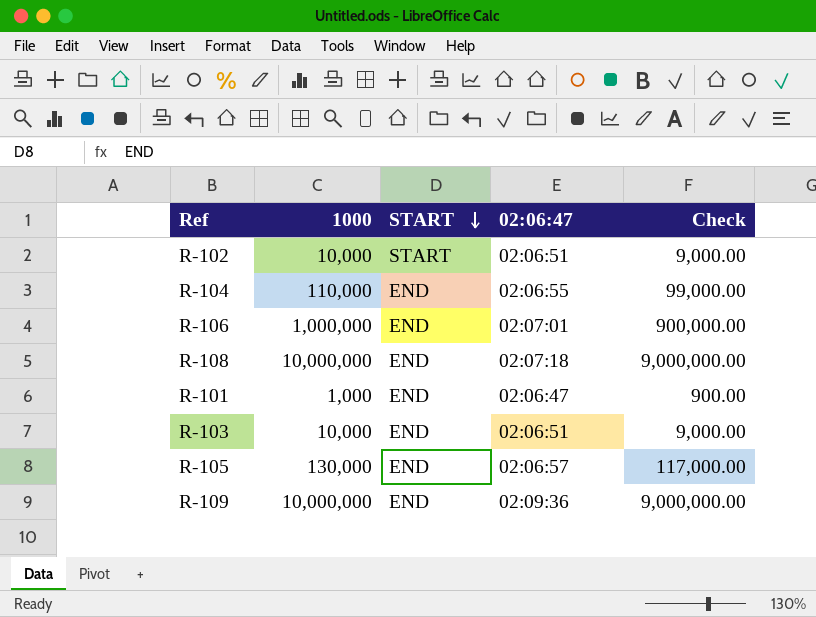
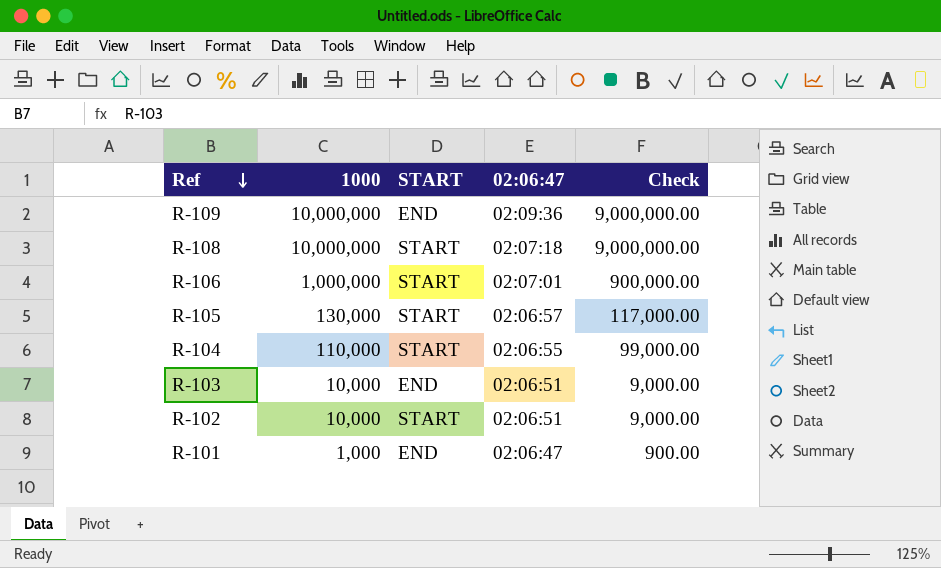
row order: START descending -> Ref descending
R-108 | START: END -> START
R-106 | START: END -> START
R-105 | START: END -> START
R-104 | START: END -> START

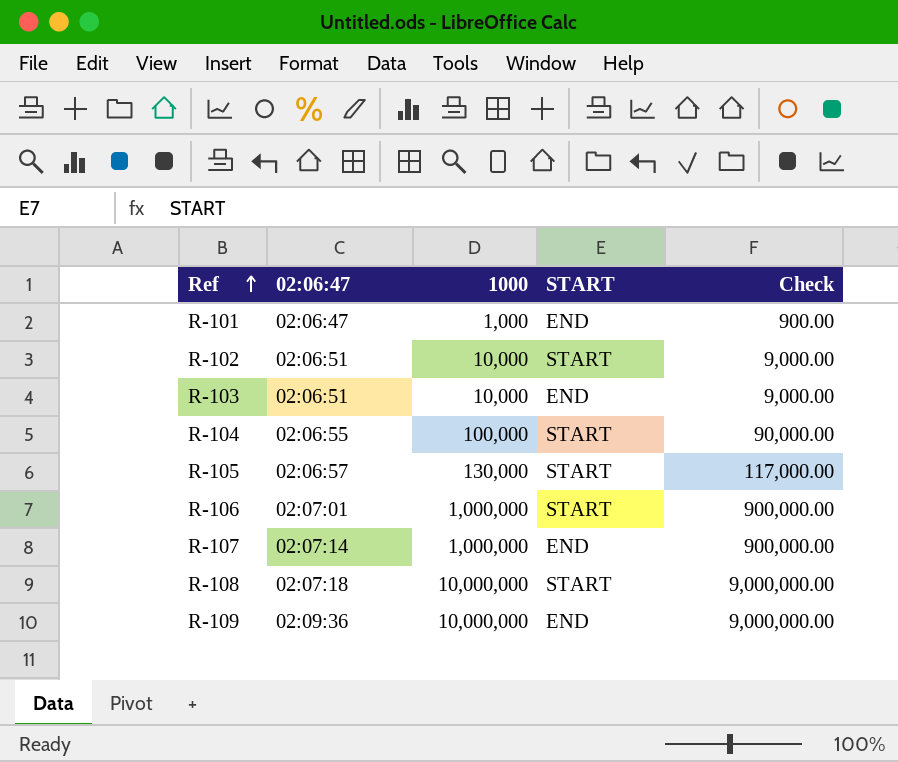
row order: Ref descending -> Ref ascending
column 02:06:47 | position: 4 -> 2
R-104 | 1000: 110,000 -> 100,000
R-104 | Check: 99,000.00 -> 90,000.00
row R-107: none -> 02:07:14 | 1,000,000 | END | 900,000.00

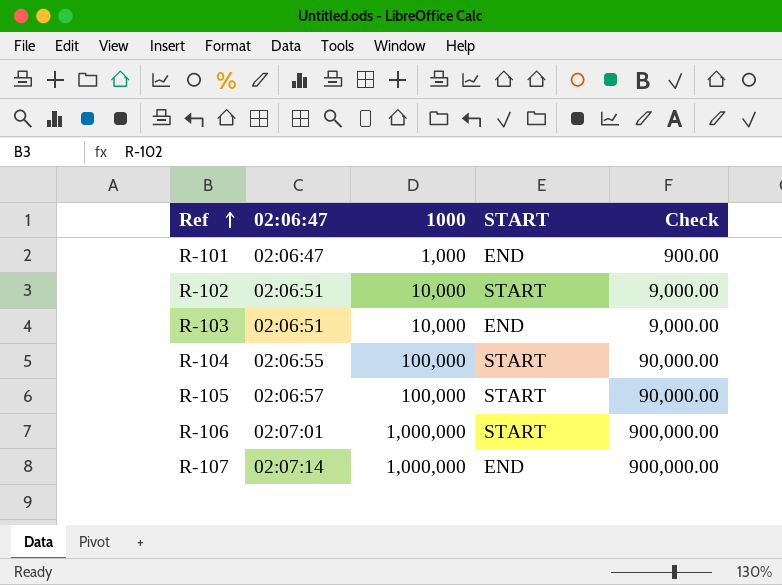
row R-108: 02:07:18 | 10,000,000 | START | 9,000,000.00 -> none
row R-109: 02:09:36 | 10,000,000 | END | 9,000,000.00 -> none
R-105 | 1000: 130,000 -> 100,000
R-105 | Check: 117,000.00 -> 90,000.00

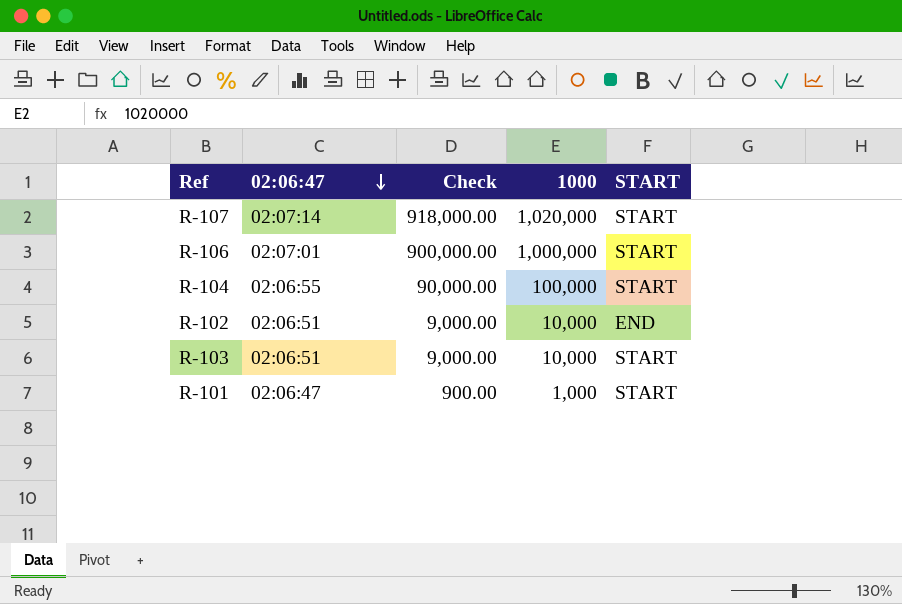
row order: Ref ascending -> 02:06:47 descending
column Check | position: 5 -> 3
row R-105: 02:06:57 | 100,000 | START | 90,000.00 -> none
R-107 | Check: 900,000.00 -> 918,000.00
R-107 | 1000: 1,000,000 -> 1,020,000
R-107 | START: END -> START
R-102 | START: START -> END
R-103 | START: END -> START
R-101 | START: END -> START

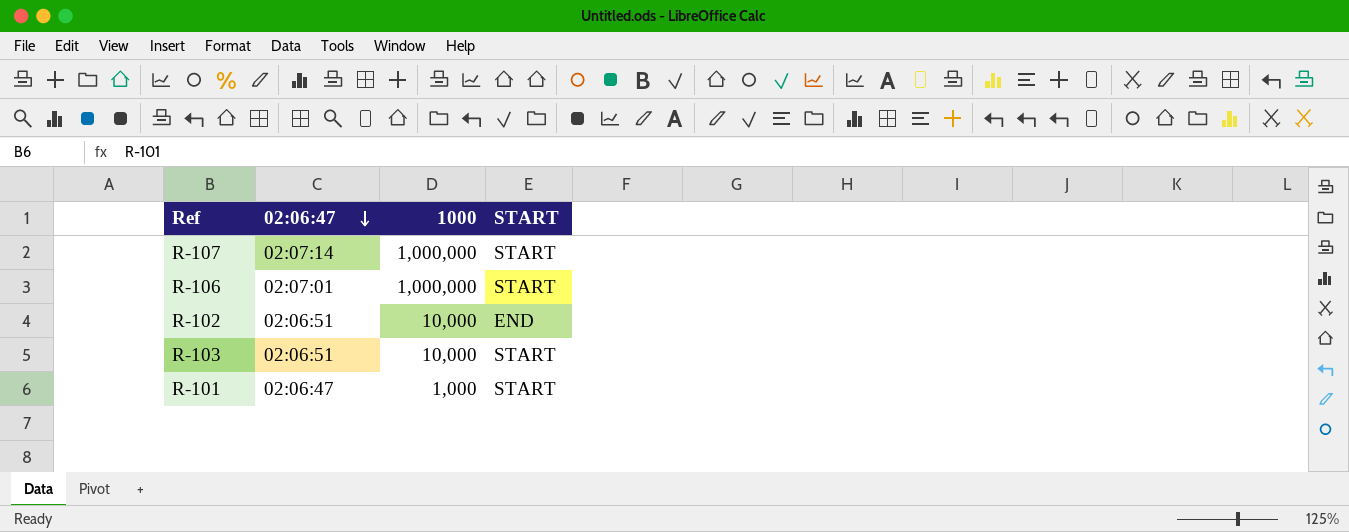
column Check | formula: [1000] * 0.9 -> none
row R-104: 02:06:55 | 90,000.00 | 100,000 | START -> none
R-107 | 1000: 1,020,000 -> 1,000,000

